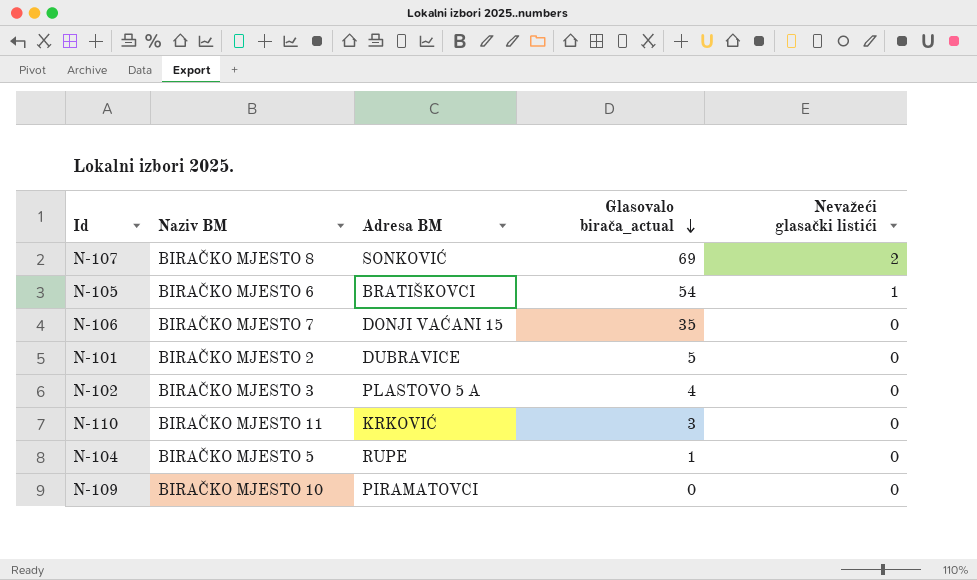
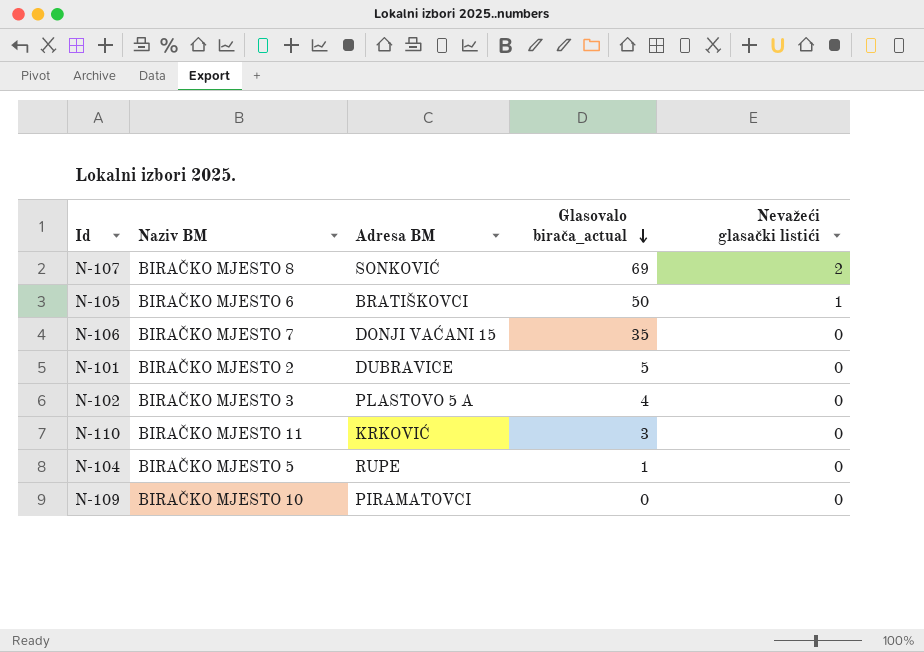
N-105 | Glasovalo birača_actual: 54 -> 50

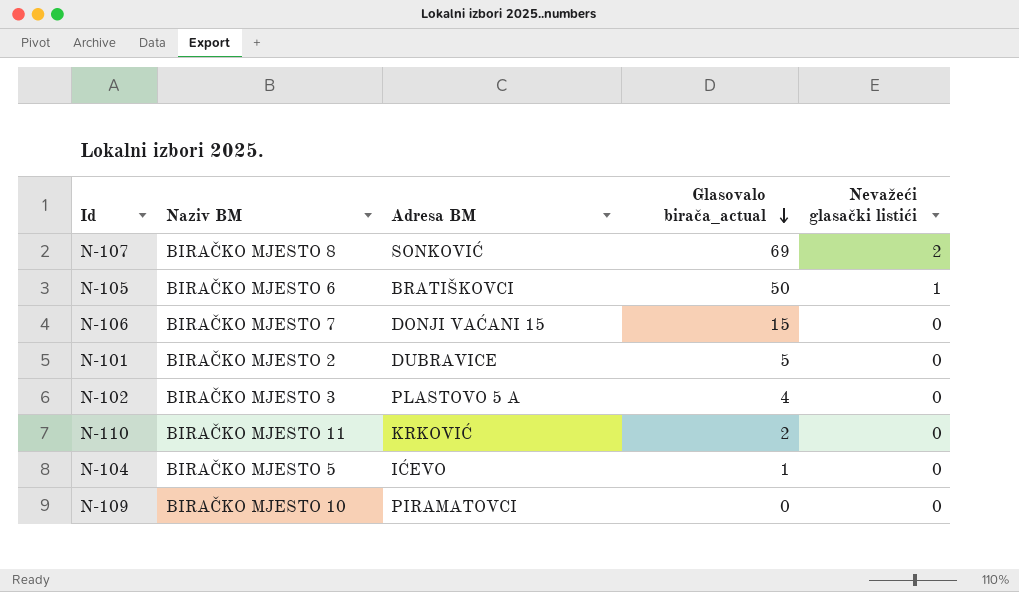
N-106 | Glasovalo birača_actual: 35 -> 15
N-110 | Glasovalo birača_actual: 3 -> 2
N-104 | Adresa BM: RUPE -> IĆEVO

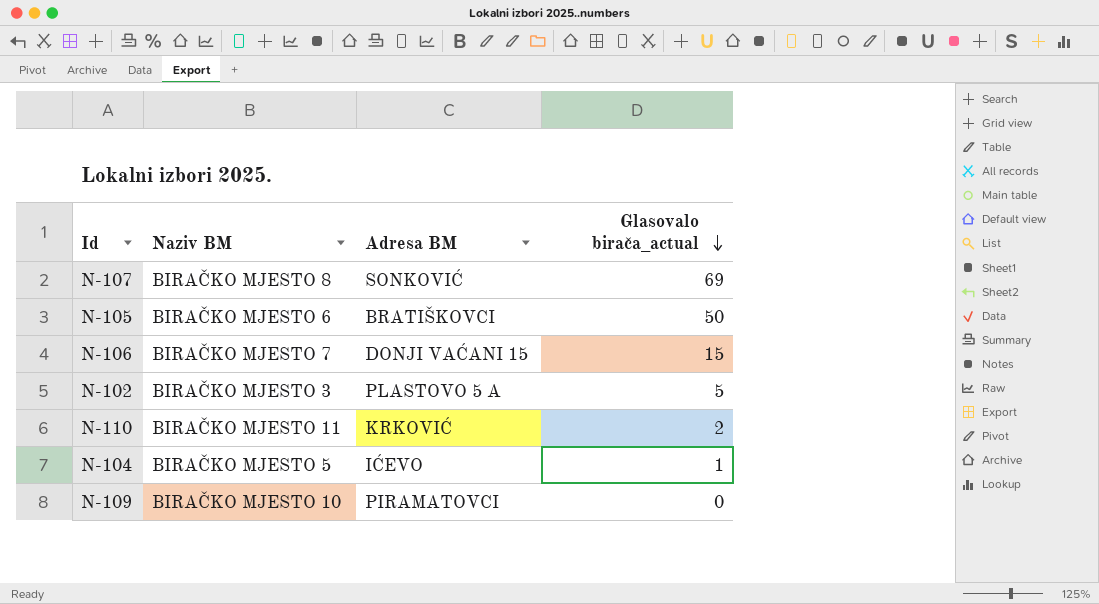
column Nevažeći glasački listići | position: 5 -> none
row N-101: BIRAČKO MJESTO 2 | DUBRAVICE | 5 | 0 -> none
N-102 | Glasovalo birača_actual: 4 -> 5

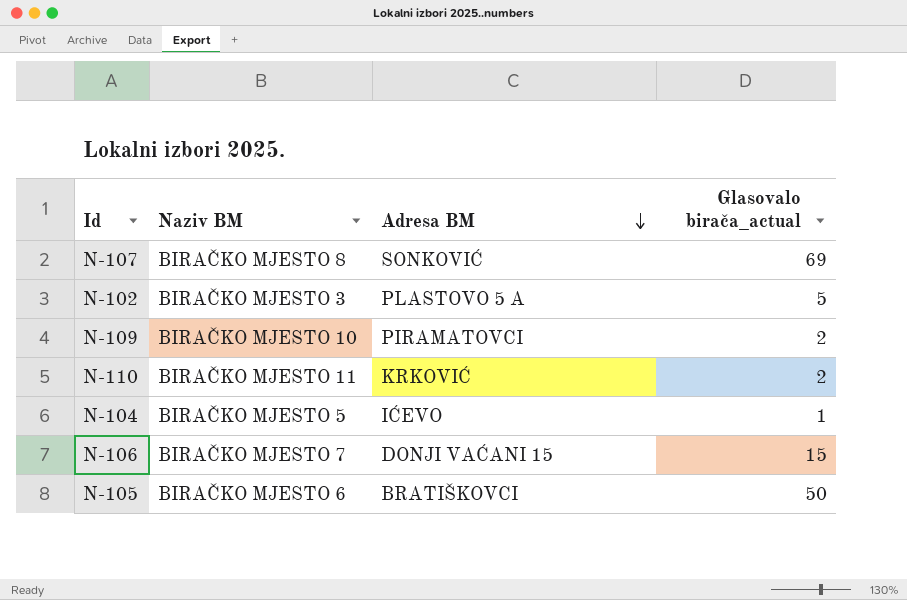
row order: Glasovalo birača_actual descending -> Adresa BM descending
N-109 | Glasovalo birača_actual: 0 -> 2

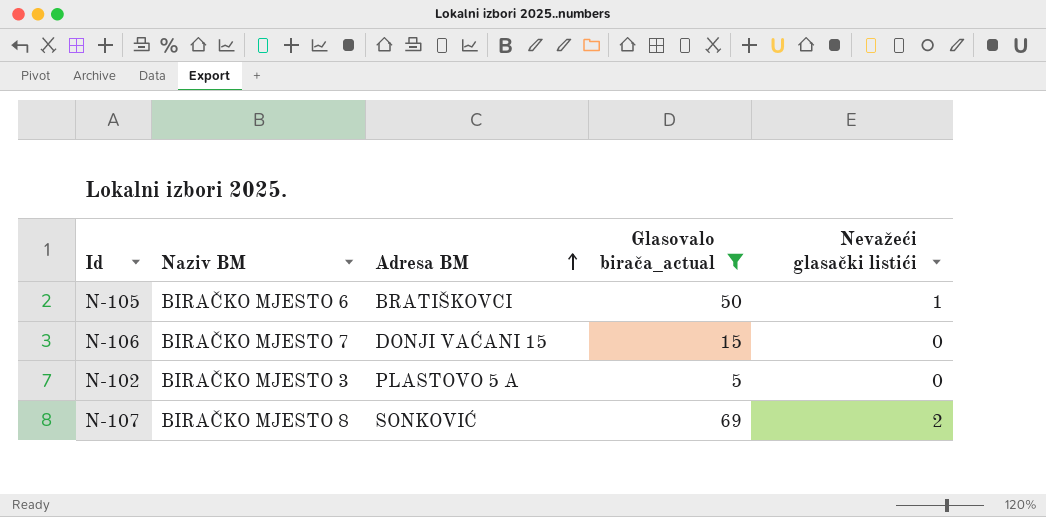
filter: none -> Glasovalo birača_actual >= 5
row order: Adresa BM descending -> Adresa BM ascending
column Nevažeći glasački listići | position: none -> 5

